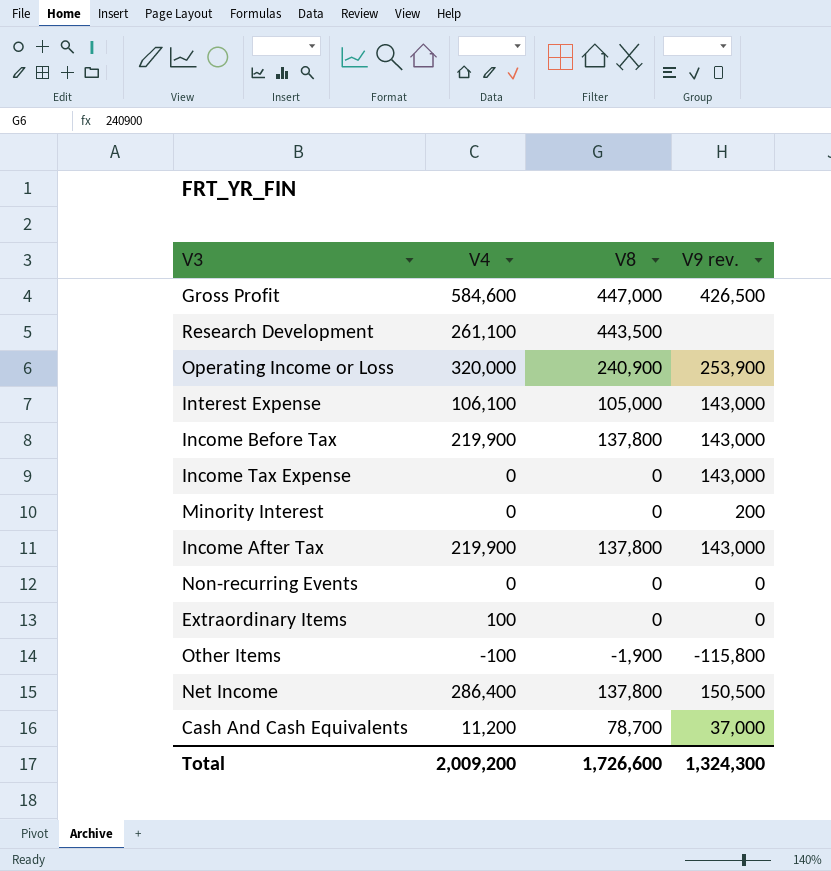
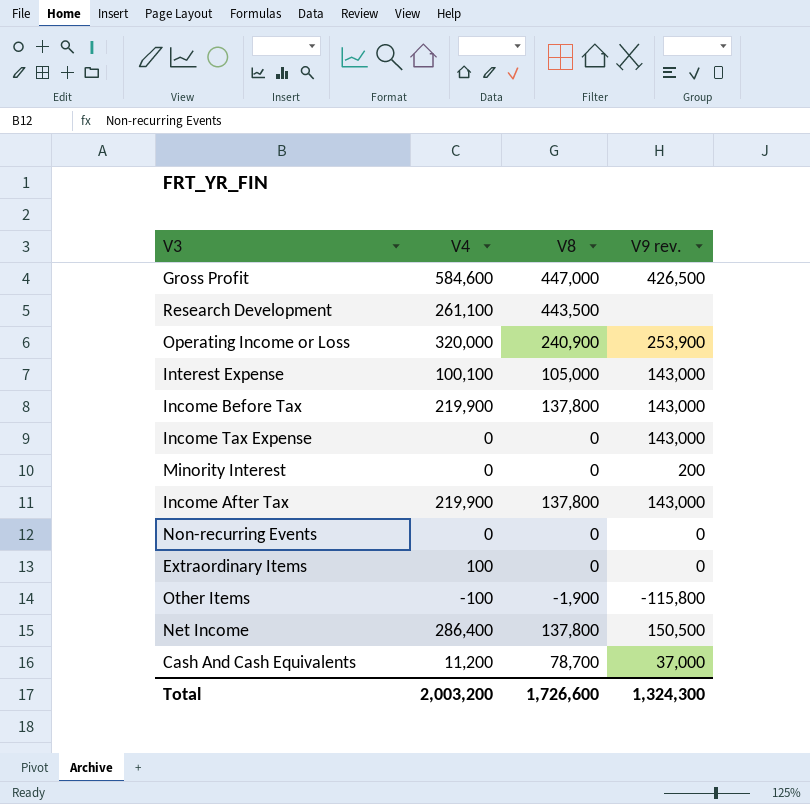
Interest Expense | V4: 106,100 -> 100,100
Total | V4: 2,009,200 -> 2,003,200

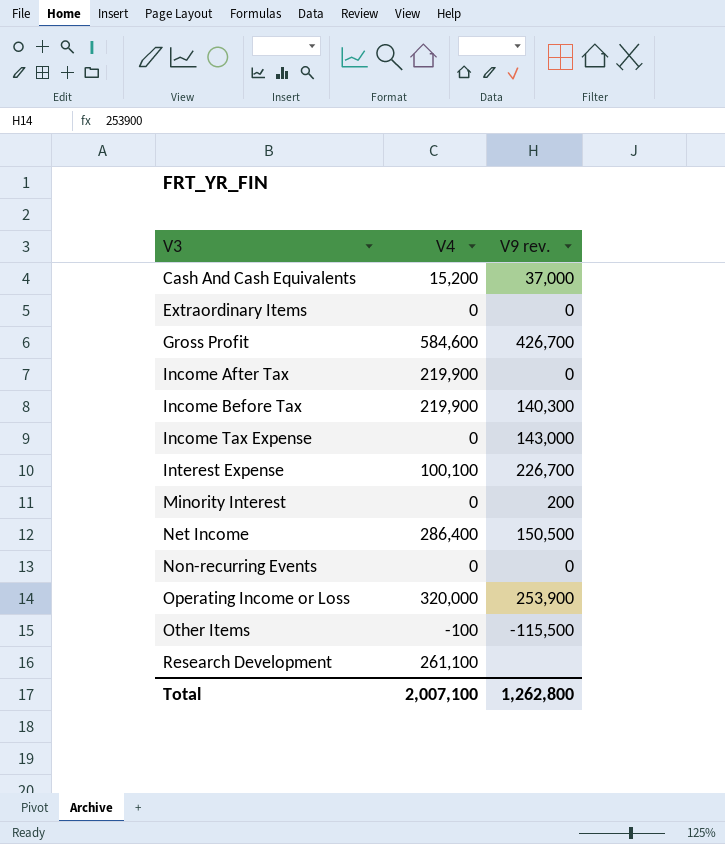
row order: none -> V3 ascending
column V8 | position: 3 -> none
Cash And Cash Equivalents | V4: 11,200 -> 15,200
Extraordinary Items | V4: 100 -> 0
Gross Profit | V9 rev.: 426,500 -> 426,700
Income After Tax | V9 rev.: 143,000 -> 0
Income Before Tax | V9 rev.: 143,000 -> 140,300
Interest Expense | V9 rev.: 143,000 -> 226,700
Other Items | V9 rev.: -115,800 -> -115,500
Total | V4: 2,003,200 -> 2,007,100
Total | V9 rev.: 1,324,300 -> 1,262,800

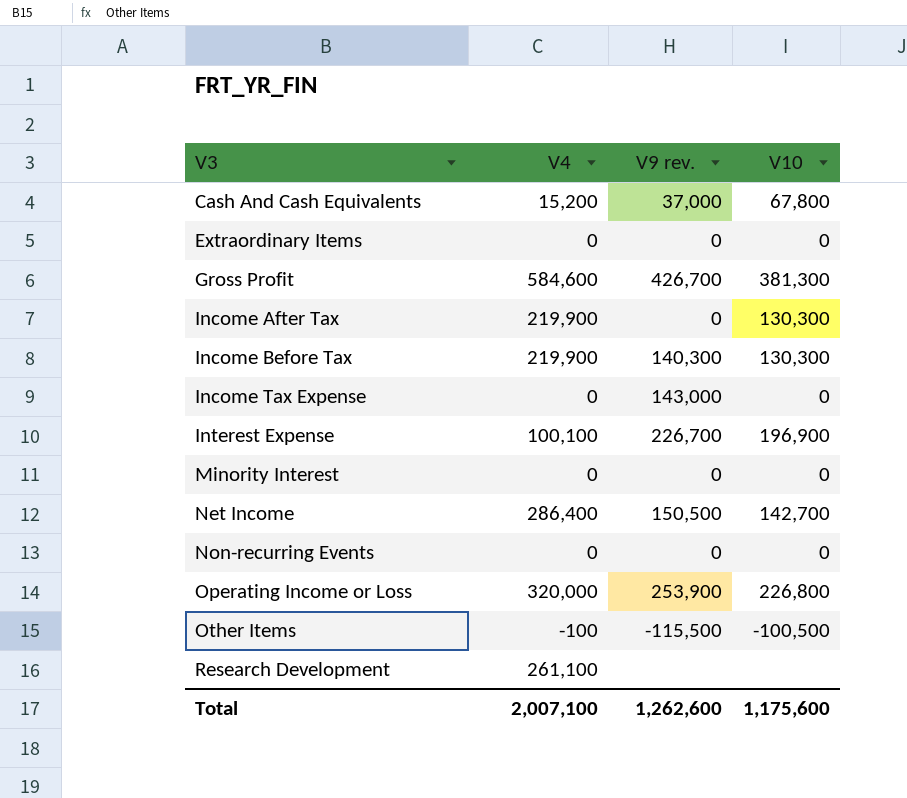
column V10 | position: none -> 4
Minority Interest | V9 rev.: 200 -> 0
Total | V9 rev.: 1,262,800 -> 1,262,600

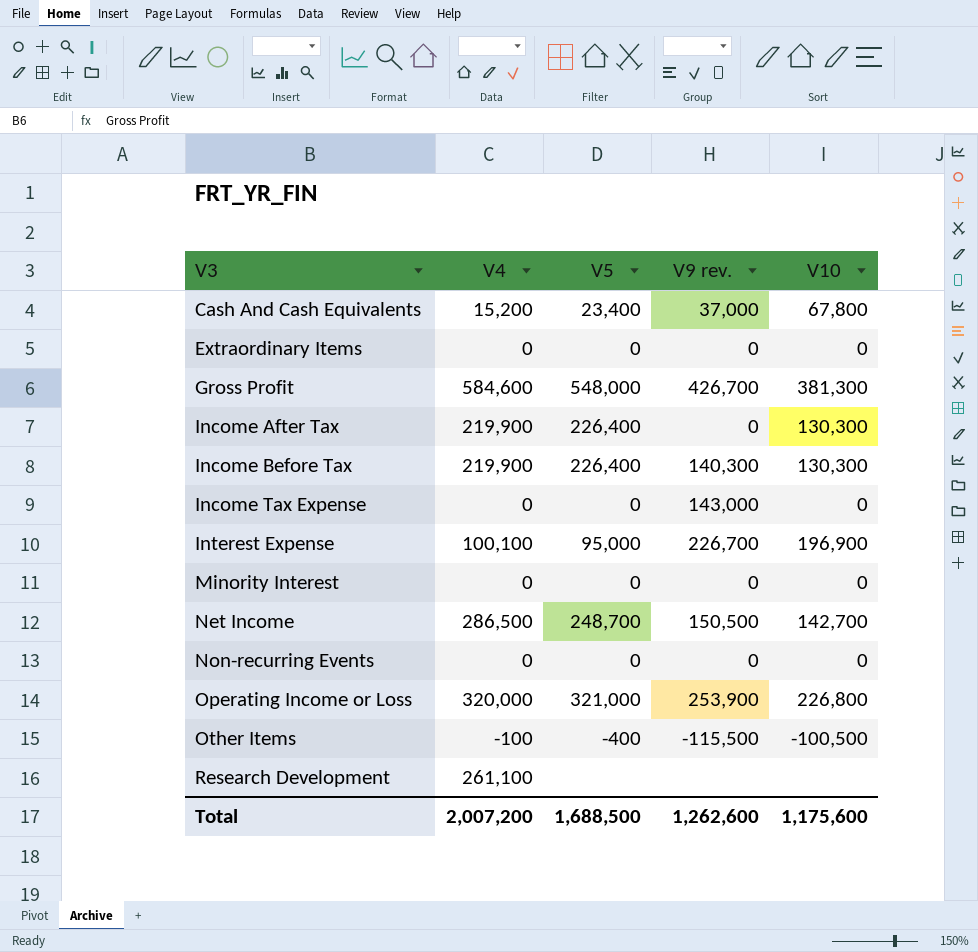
column V5 | position: none -> 3
Net Income | V4: 286,400 -> 286,500
Total | V4: 2,007,100 -> 2,007,200

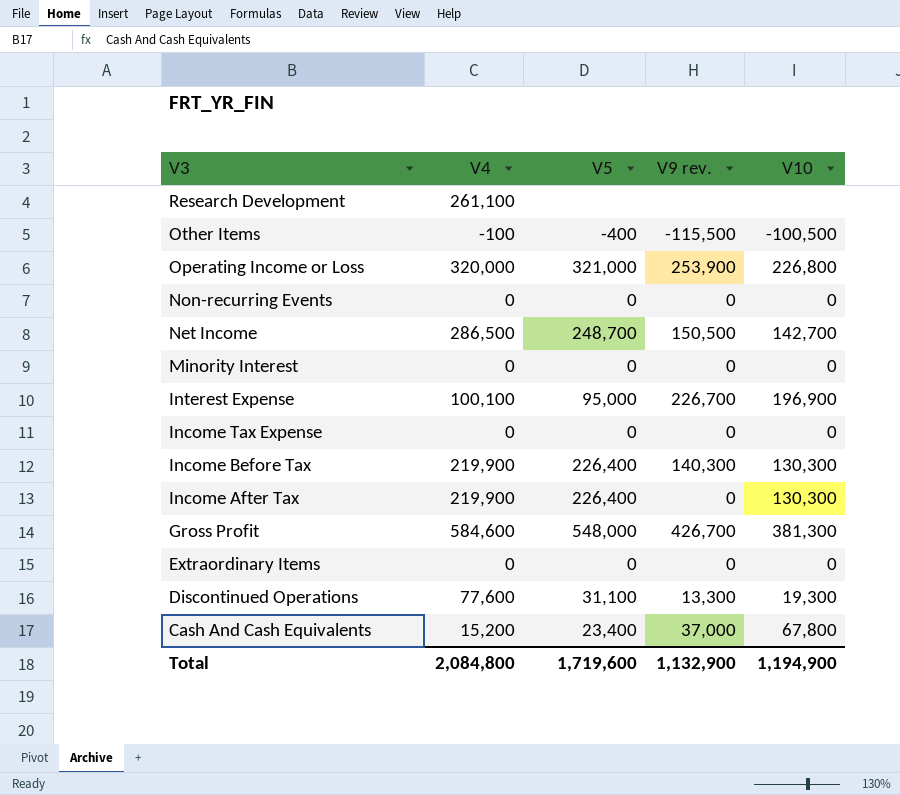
row order: V3 ascending -> V3 descending
Income Tax Expense | V9 rev.: 143,000 -> 0
row Discontinued Operations: none -> 77,600 | 31,100 | 13,300 | 19,300
Total | V4: 2,007,200 -> 2,084,800
Total | V5: 1,688,500 -> 1,719,600
Total | V9 rev.: 1,262,600 -> 1,132,900
Total | V10: 1,175,600 -> 1,194,900

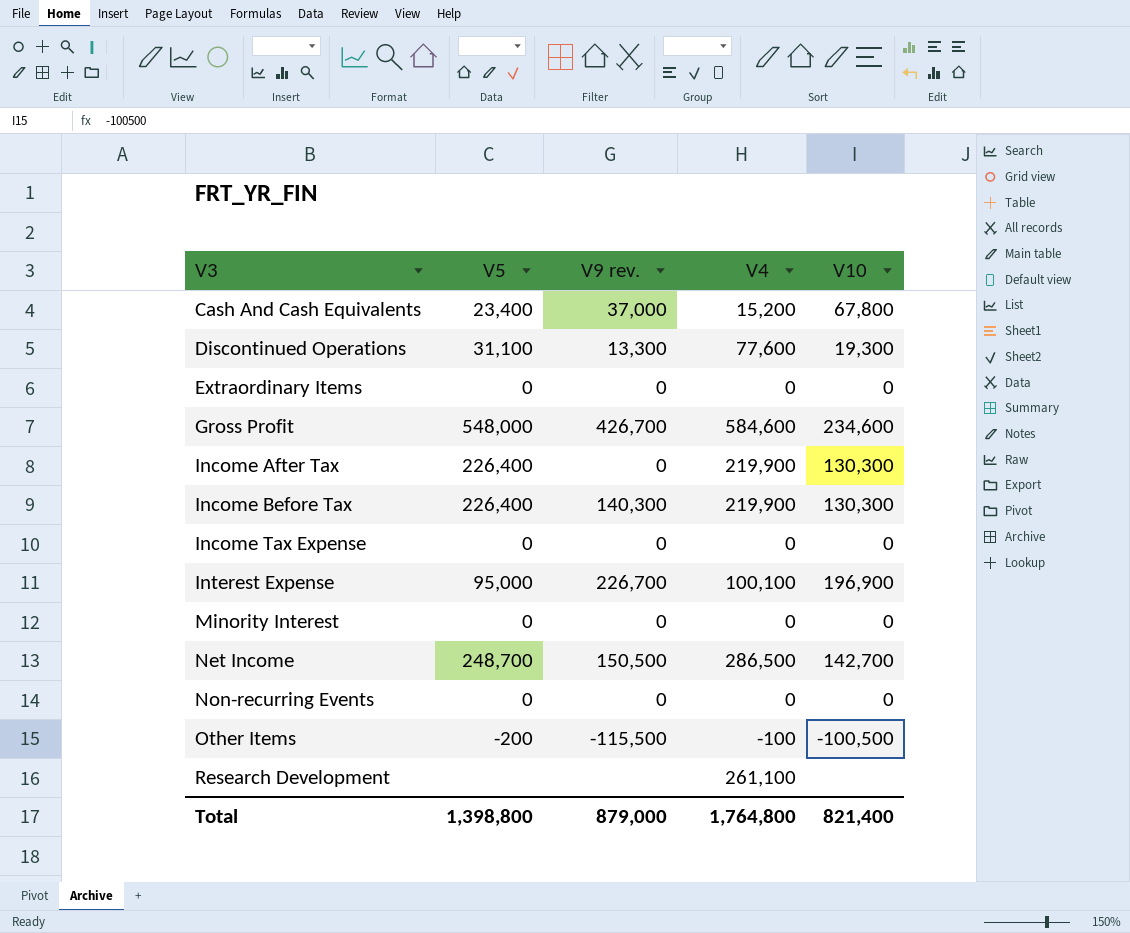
row order: V3 descending -> V3 ascending
column V4 | position: 2 -> 4
row Operating Income or Loss: 320,000 | 321,000 | 253,900 | 226,800 -> none
Gross Profit | V10: 381,300 -> 234,600
Other Items | V5: -400 -> -200
Total | V5: 1,719,600 -> 1,398,800
Total | V9 rev.: 1,132,900 -> 879,000
Total | V4: 2,084,800 -> 1,764,800
Total | V10: 1,194,900 -> 821,400

